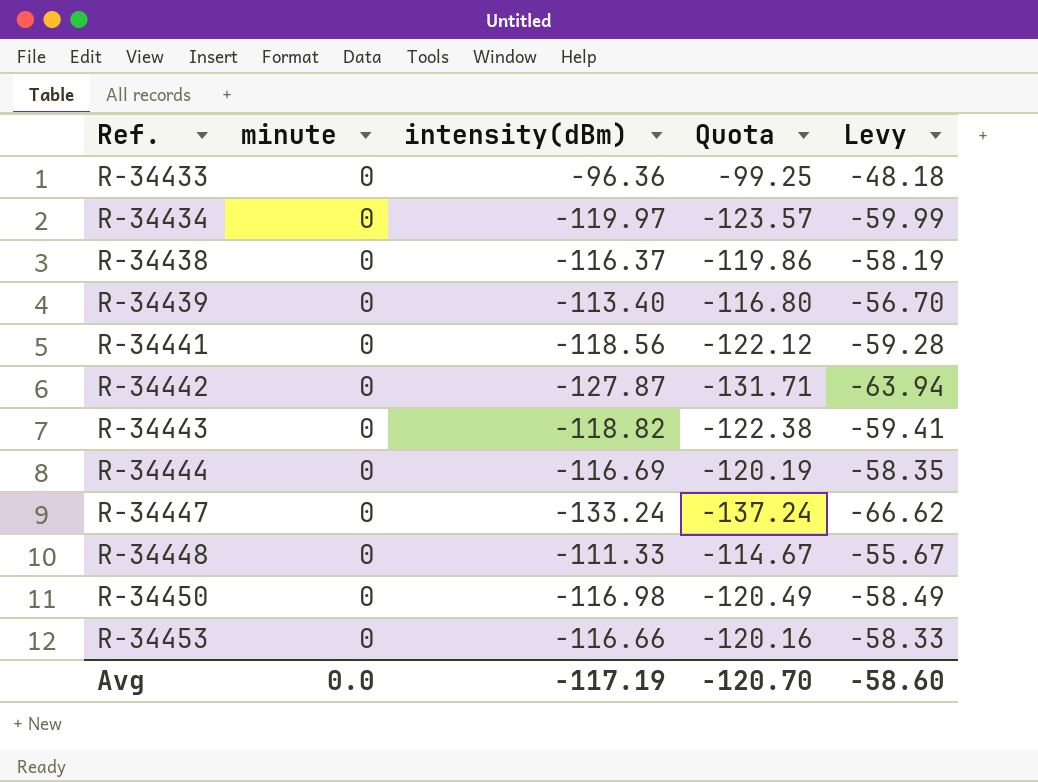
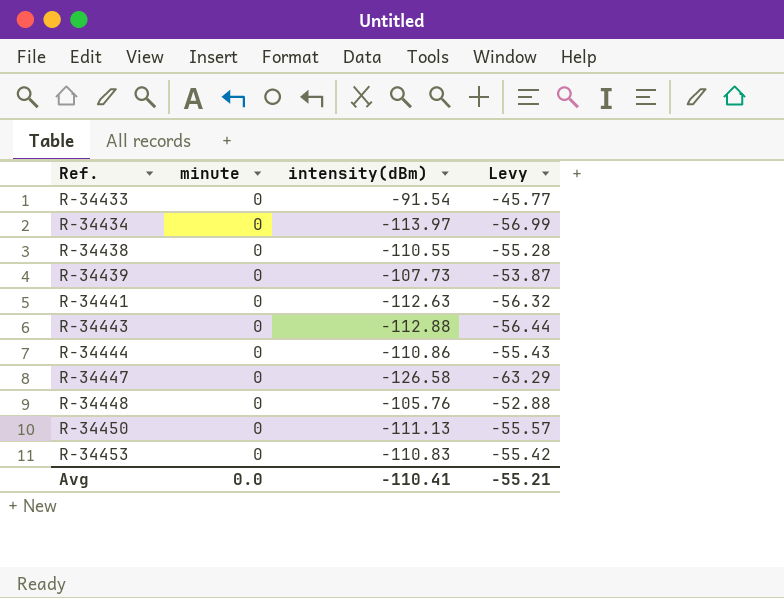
column Quota | formula: [intensity(dBm)] * 1.03 -> none
row R-34442: 0 | -127.87 | -131.71 | -63.94 -> none
R-34433 | intensity(dBm): -96.36 -> -91.54
R-34433 | Levy: -48.18 -> -45.77
R-34434 | intensity(dBm): -119.97 -> -113.97
R-34434 | Levy: -59.99 -> -56.99
R-34438 | intensity(dBm): -116.37 -> -110.55
R-34438 | Levy: -58.19 -> -55.28
R-34439 | intensity(dBm): -113.40 -> -107.73
R-34439 | Levy: -56.70 -> -53.87
R-34441 | intensity(dBm): -118.56 -> -112.63
R-34441 | Levy: -59.28 -> -56.32
R-34443 | intensity(dBm): -118.82 -> -112.88
R-34443 | Levy: -59.41 -> -56.44
R-34444 | intensity(dBm): -116.69 -> -110.86
R-34444 | Levy: -58.35 -> -55.43
R-34447 | intensity(dBm): -133.24 -> -126.58
R-34447 | Levy: -66.62 -> -63.29
R-34448 | intensity(dBm): -111.33 -> -105.76
R-34448 | Levy: -55.67 -> -52.88
R-34450 | intensity(dBm): -116.98 -> -111.13
R-34450 | Levy: -58.49 -> -55.57
R-34453 | intensity(dBm): -116.66 -> -110.83
R-34453 | Levy: -58.33 -> -55.42
Avg | intensity(dBm): -117.19 -> -110.41
Avg | Levy: -58.60 -> -55.21

